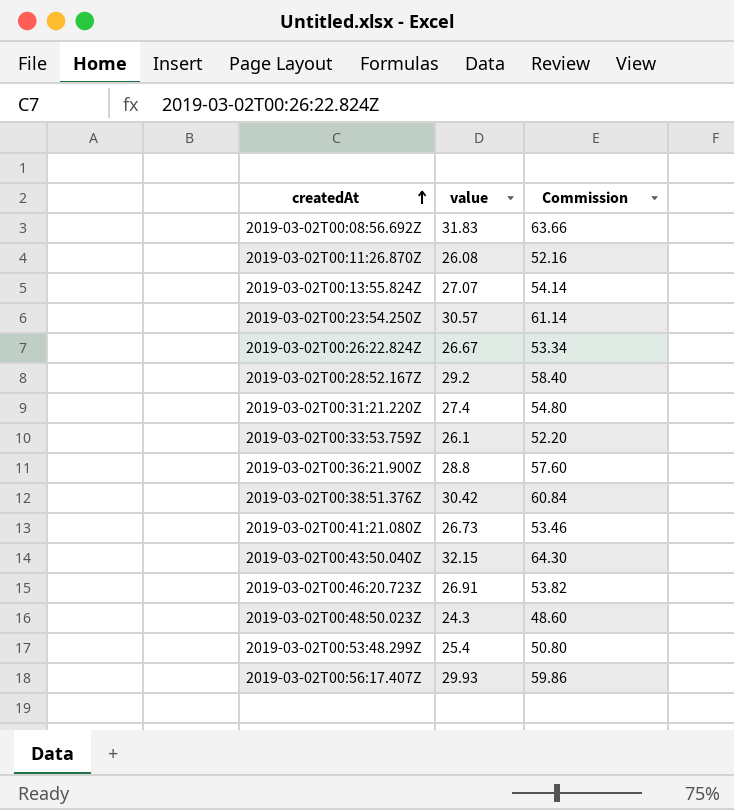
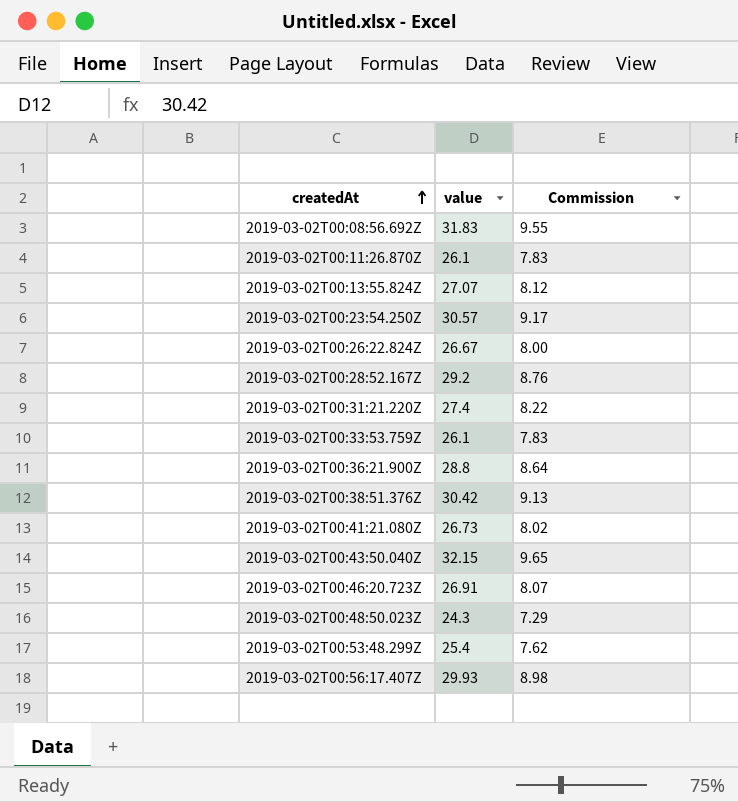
column Commission | formula: [value] * 2 -> [value] * 0.3
2019-03-02T00:11:26.870Z | value: 26.08 -> 26.1

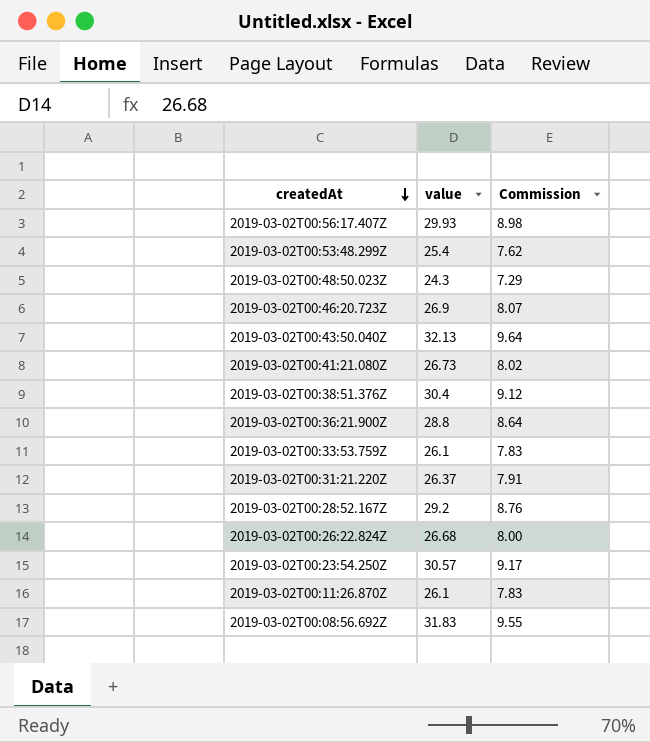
row order: createdAt ascending -> createdAt descending
row 2019-03-02T00:13:55.824Z: 27.07 | 8.12 -> none
2019-03-02T00:46:20.723Z | value: 26.91 -> 26.9
2019-03-02T00:43:50.040Z | value: 32.15 -> 32.13
2019-03-02T00:43:50.040Z | Commission: 9.65 -> 9.64
2019-03-02T00:38:51.376Z | value: 30.42 -> 30.4
2019-03-02T00:38:51.376Z | Commission: 9.13 -> 9.12
2019-03-02T00:31:21.220Z | value: 27.4 -> 26.37
2019-03-02T00:31:21.220Z | Commission: 8.22 -> 7.91
2019-03-02T00:26:22.824Z | value: 26.67 -> 26.68

